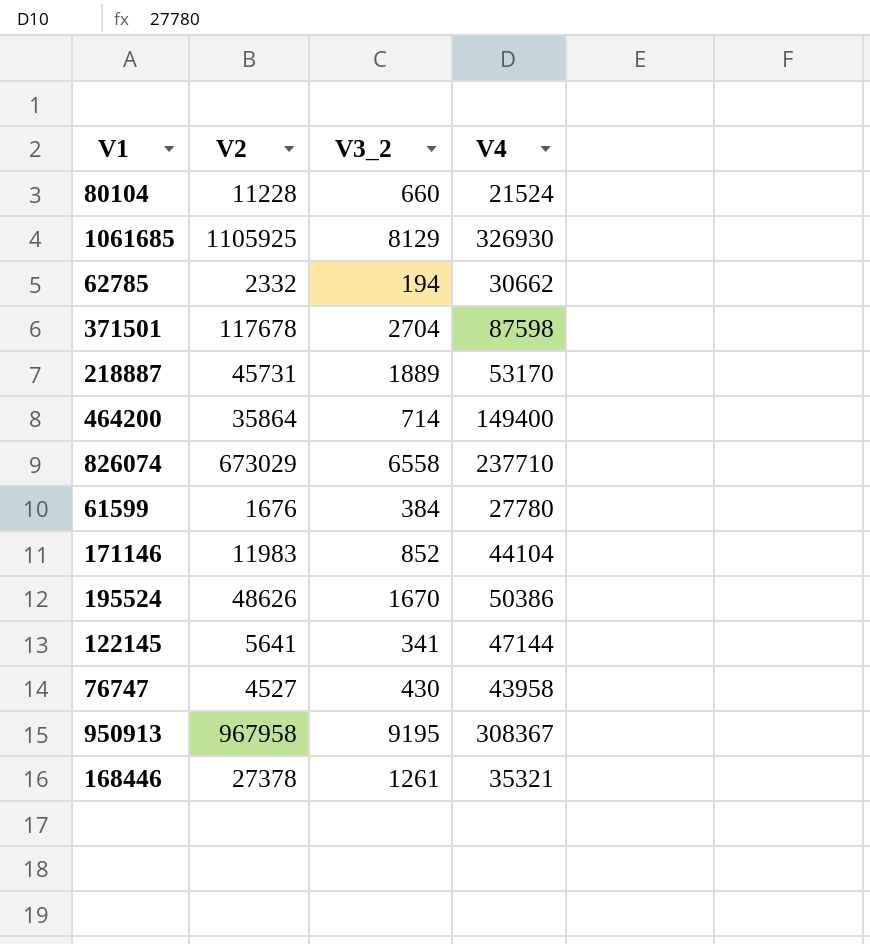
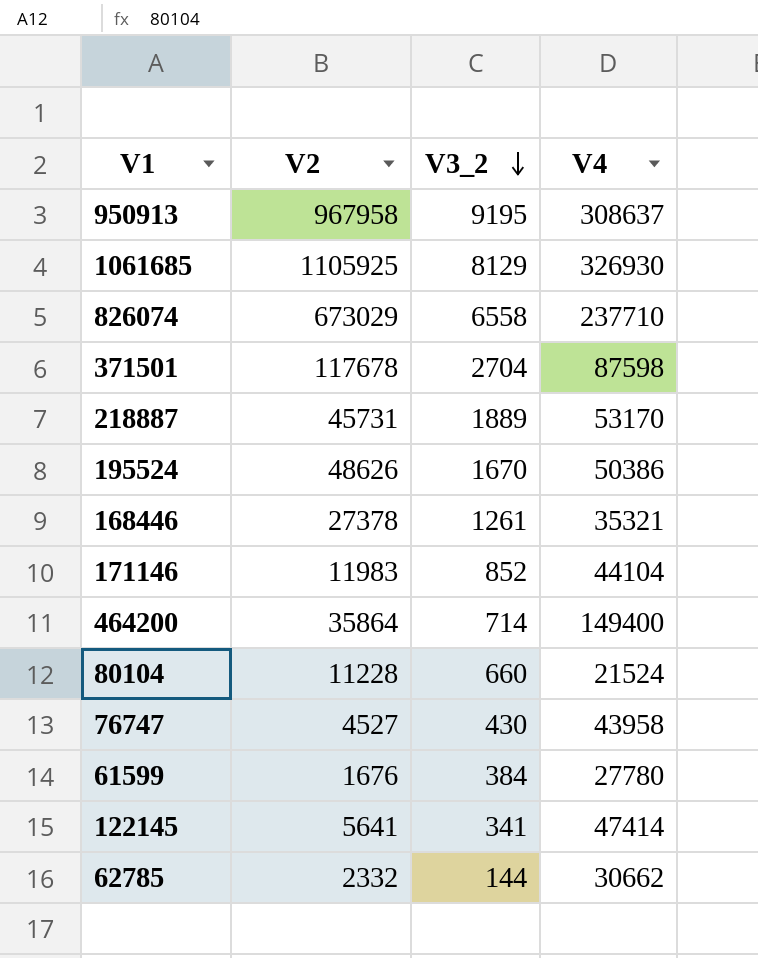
row order: none -> V3_2 descending
950913 | V4: 308367 -> 308637
122145 | V4: 47144 -> 47414
62785 | V3_2: 194 -> 144

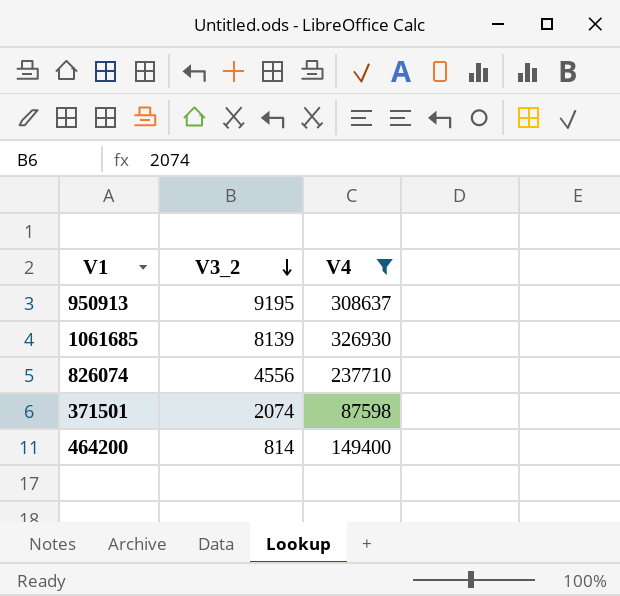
filter: none -> V4 >= 87598
column V2 | position: 2 -> none
1061685 | V3_2: 8129 -> 8139
826074 | V3_2: 6558 -> 4556
371501 | V3_2: 2704 -> 2074
464200 | V3_2: 714 -> 814

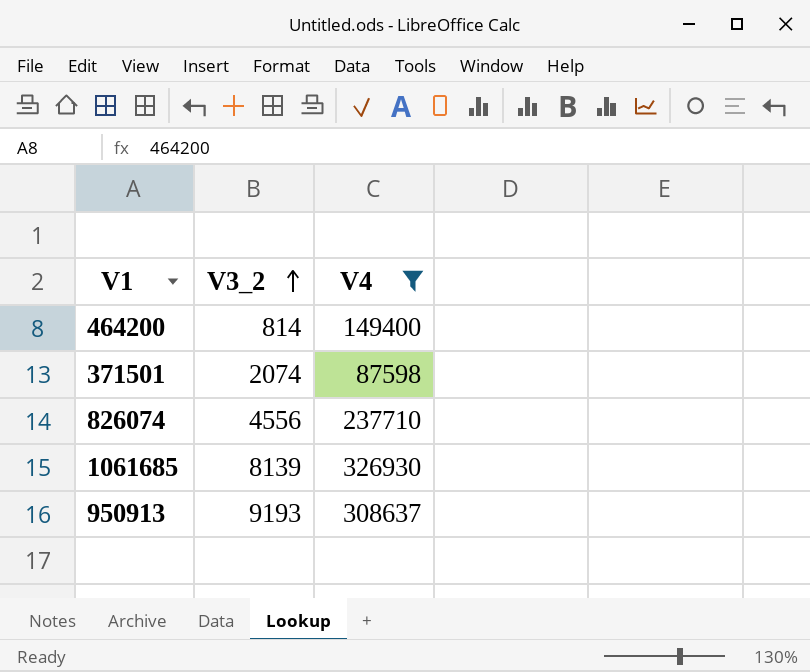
row order: V3_2 descending -> V3_2 ascending
950913 | V3_2: 9195 -> 9193

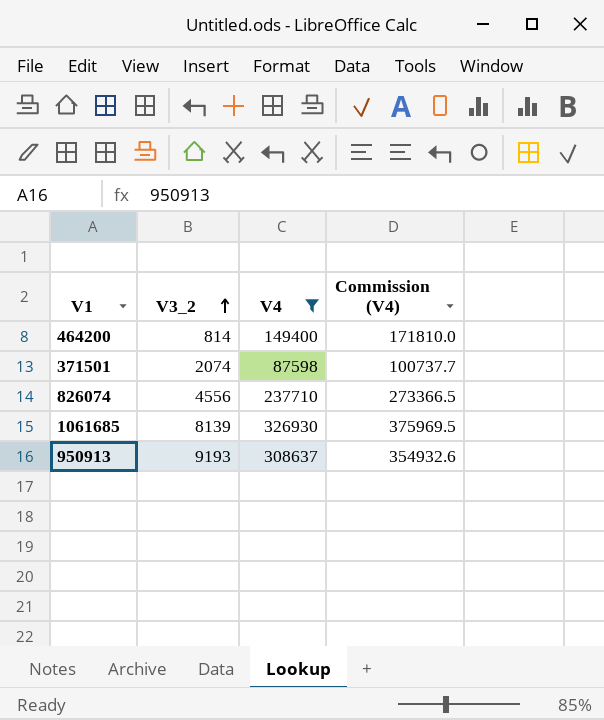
column Commission (V4) | formula: none -> [V4] * 1.15

